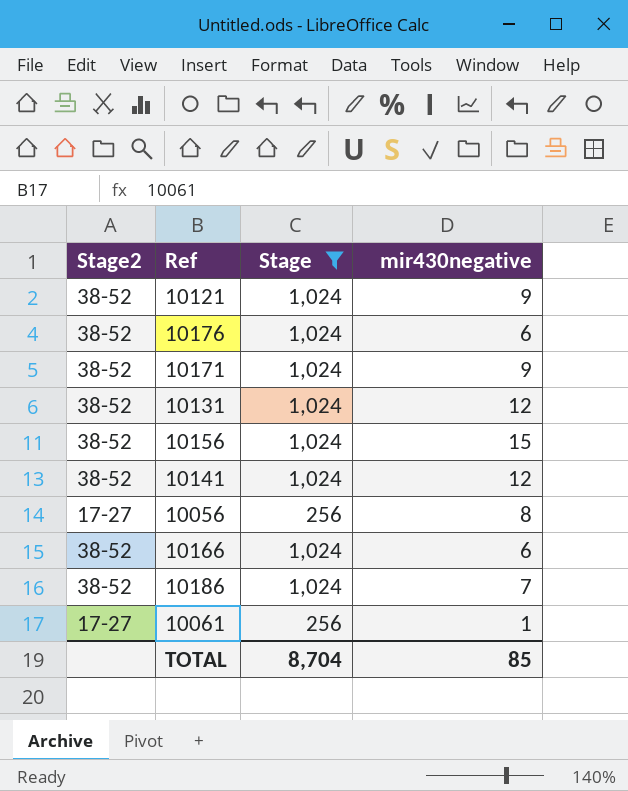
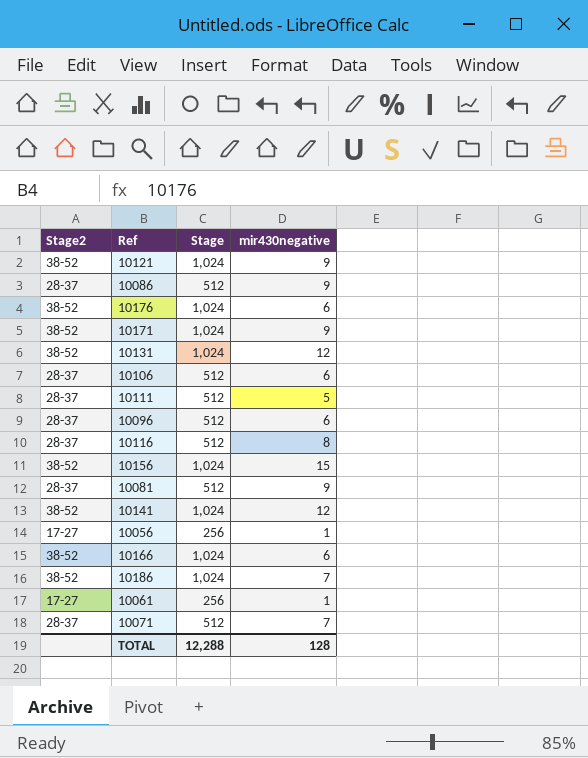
filter: Stage != 512 -> none
10056 | mir430negative: 8 -> 1
TOTAL | Stage: 8,704 -> 12,288
TOTAL | mir430negative: 85 -> 128

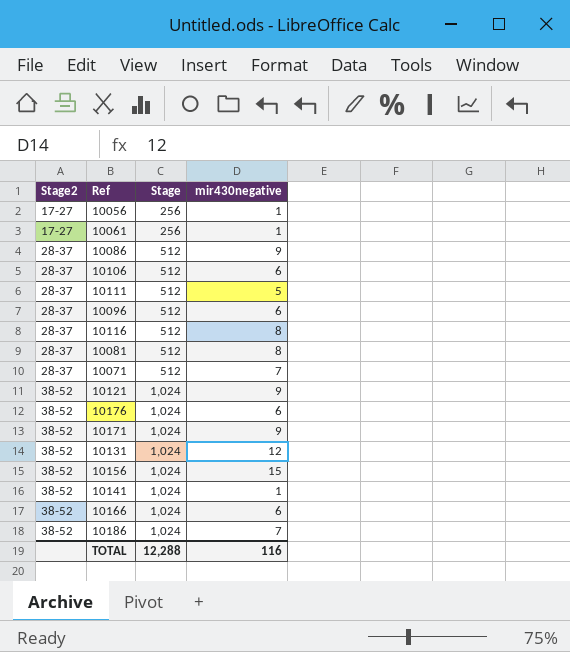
row order: none -> Stage2 ascending
10081 | mir430negative: 9 -> 8
10141 | mir430negative: 12 -> 1
TOTAL | mir430negative: 128 -> 116

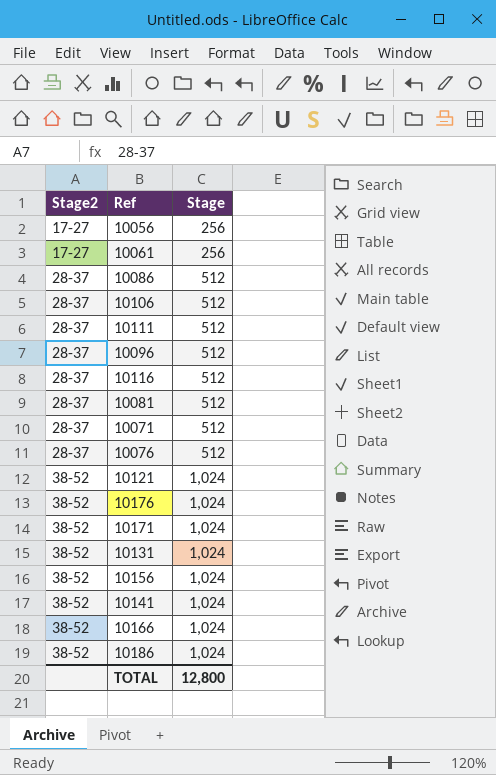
column mir430negative | position: 4 -> none
row 10076: none -> 28-37 | 512
TOTAL | Stage: 12,288 -> 12,800

